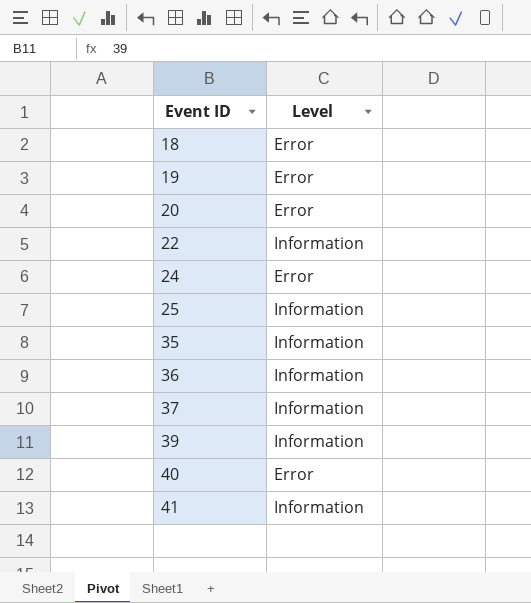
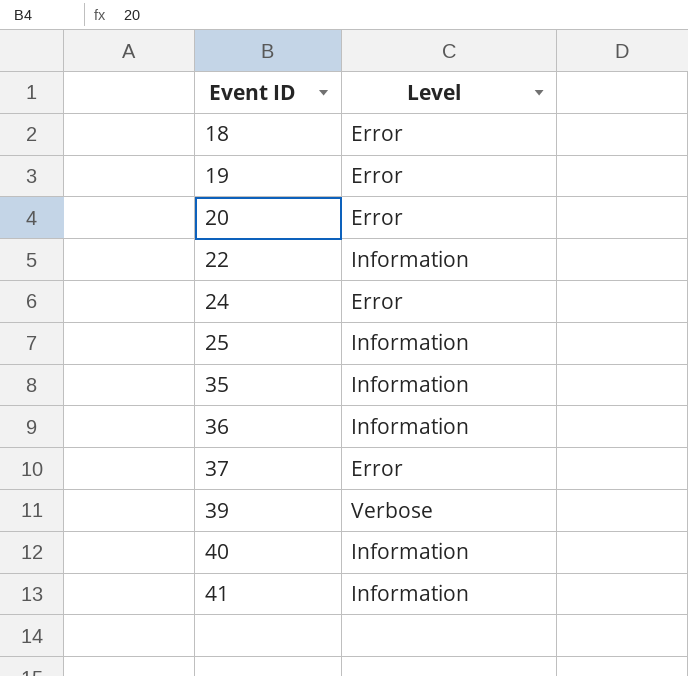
37 | Level: Information -> Error
39 | Level: Information -> Verbose
40 | Level: Error -> Information

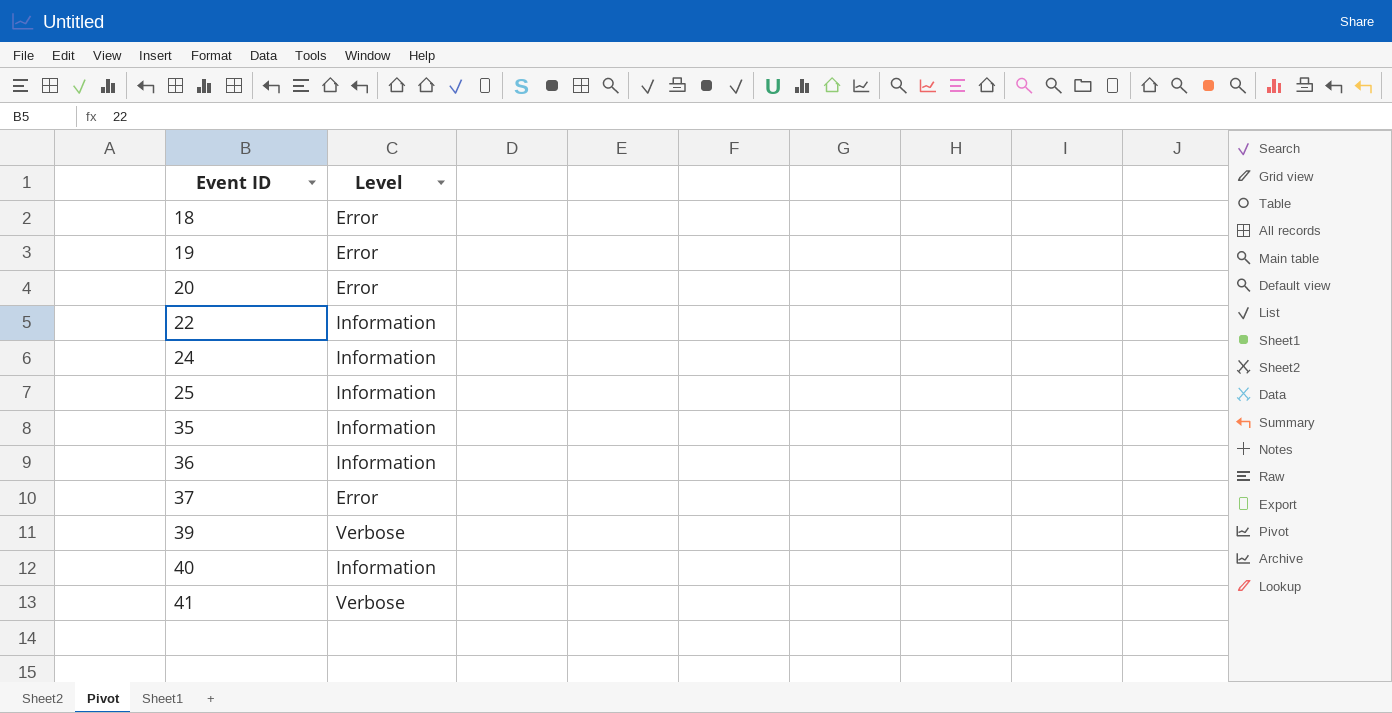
24 | Level: Error -> Information
41 | Level: Information -> Verbose

